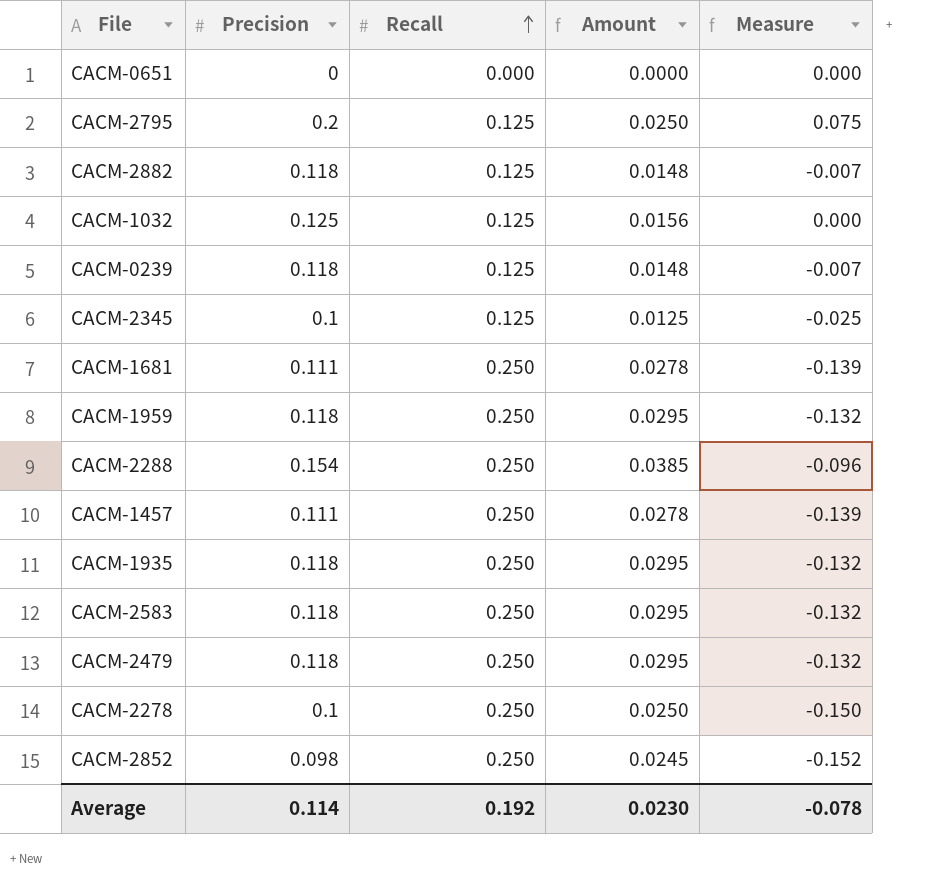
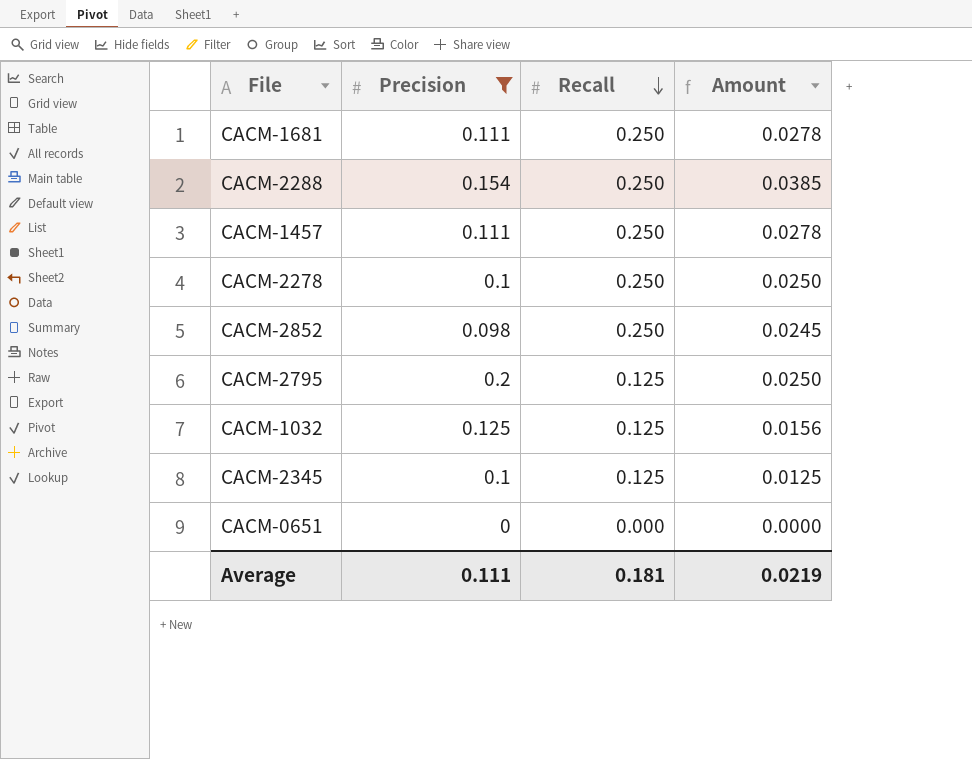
filter: none -> Precision != 0.118
row order: Recall ascending -> Recall descending
column Measure | formula: [Precision] - [Recall] -> none
Average | Precision: 0.114 -> 0.111
Average | Recall: 0.192 -> 0.181
Average | Amount: 0.0230 -> 0.0219

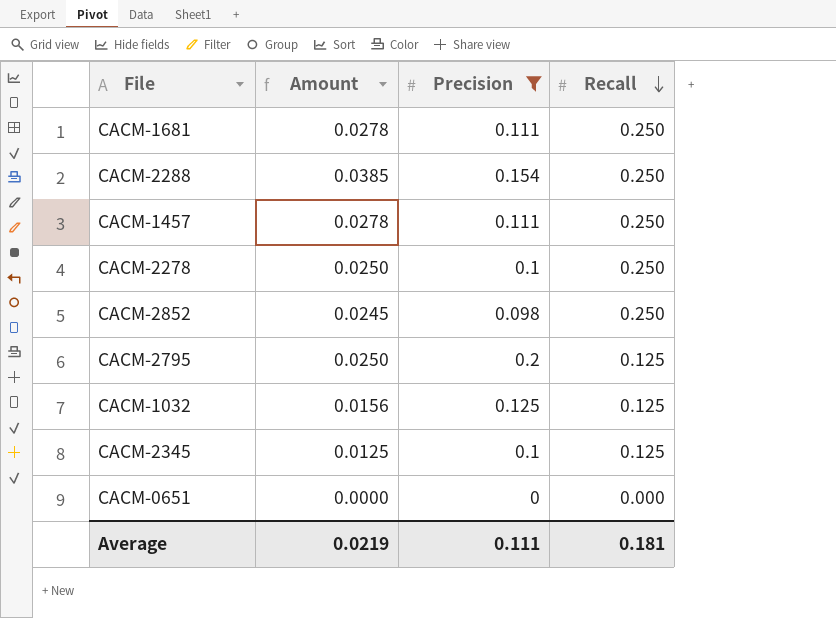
column Amount | position: 4 -> 2

